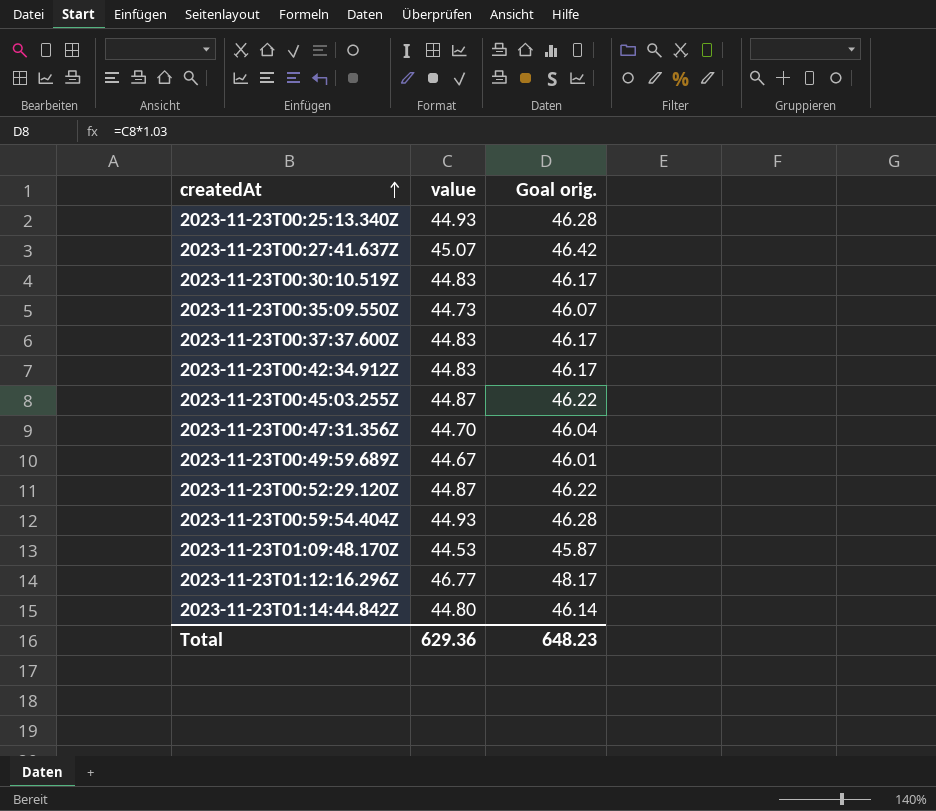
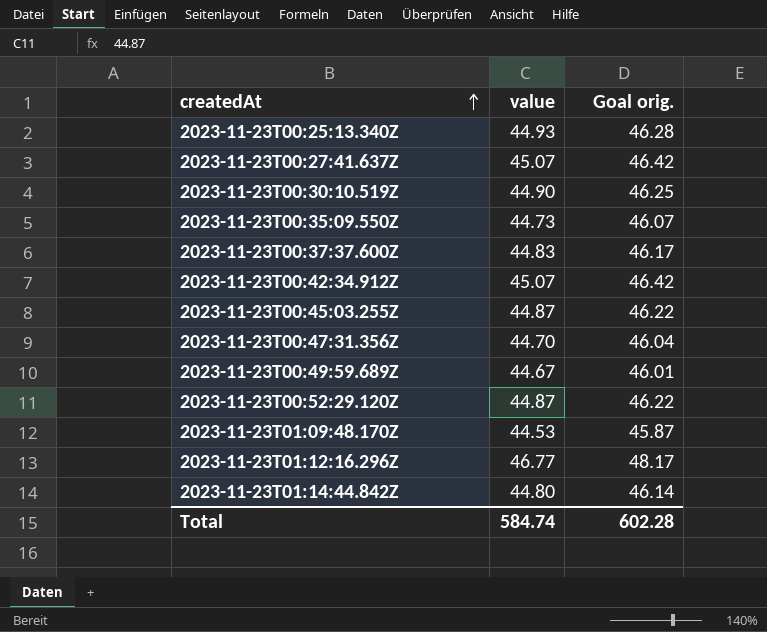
row 2023-11-23T00:59:54.404Z: 44.93 | 46.28 -> none
2023-11-23T00:30:10.519Z | value: 44.83 -> 44.90
2023-11-23T00:30:10.519Z | Goal orig.: 46.17 -> 46.25
2023-11-23T00:42:34.912Z | value: 44.83 -> 45.07
2023-11-23T00:42:34.912Z | Goal orig.: 46.17 -> 46.42
Total | value: 629.36 -> 584.74
Total | Goal orig.: 648.23 -> 602.28

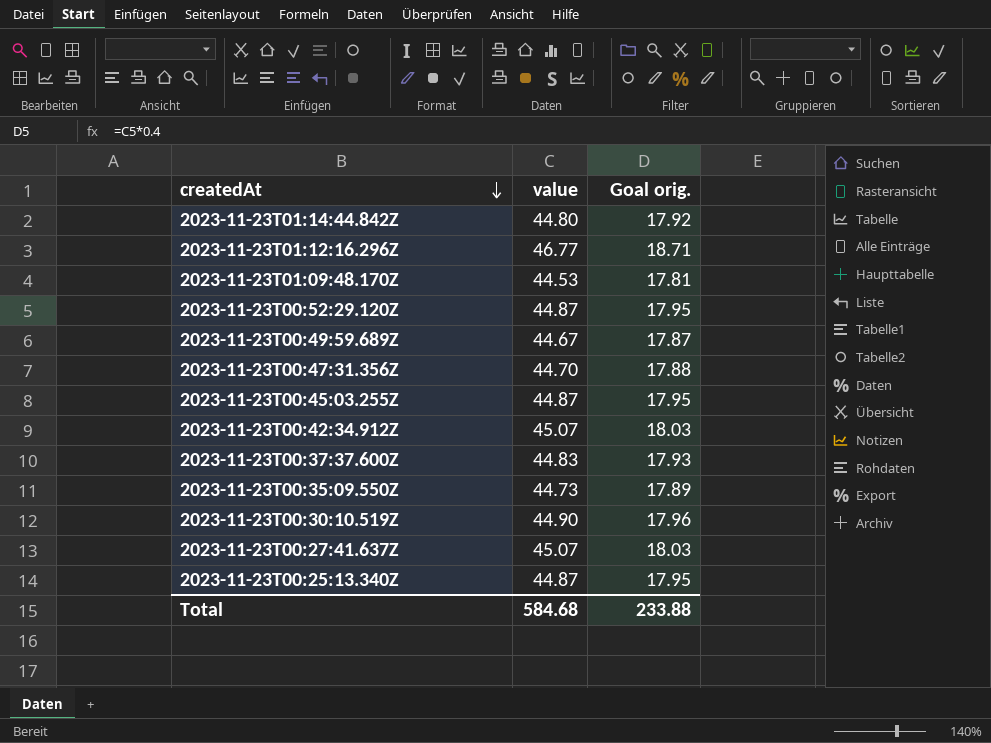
row order: createdAt ascending -> createdAt descending
column Goal orig. | formula: [value] * 1.03 -> [value] * 0.4
2023-11-23T00:25:13.340Z | value: 44.93 -> 44.87
Total | value: 584.74 -> 584.68
Total | Goal orig.: 602.28 -> 233.88

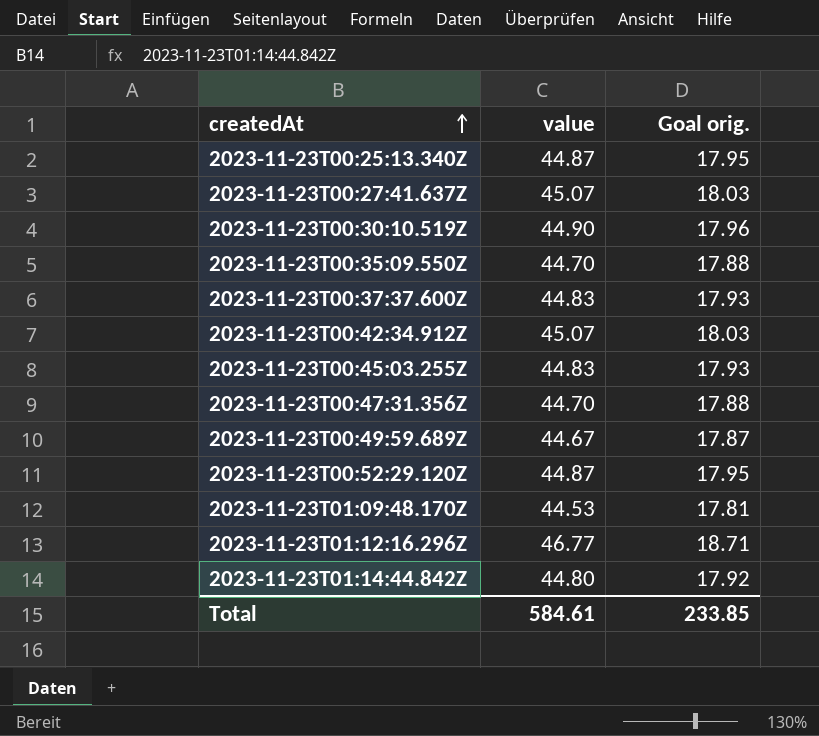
row order: createdAt descending -> createdAt ascending
2023-11-23T00:35:09.550Z | value: 44.73 -> 44.70
2023-11-23T00:35:09.550Z | Goal orig.: 17.89 -> 17.88
2023-11-23T00:45:03.255Z | value: 44.87 -> 44.83
2023-11-23T00:45:03.255Z | Goal orig.: 17.95 -> 17.93
Total | value: 584.68 -> 584.61
Total | Goal orig.: 233.88 -> 233.85

